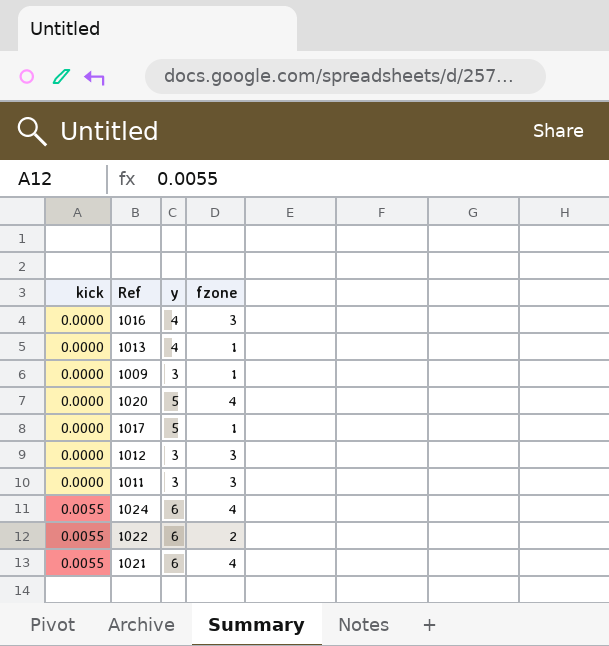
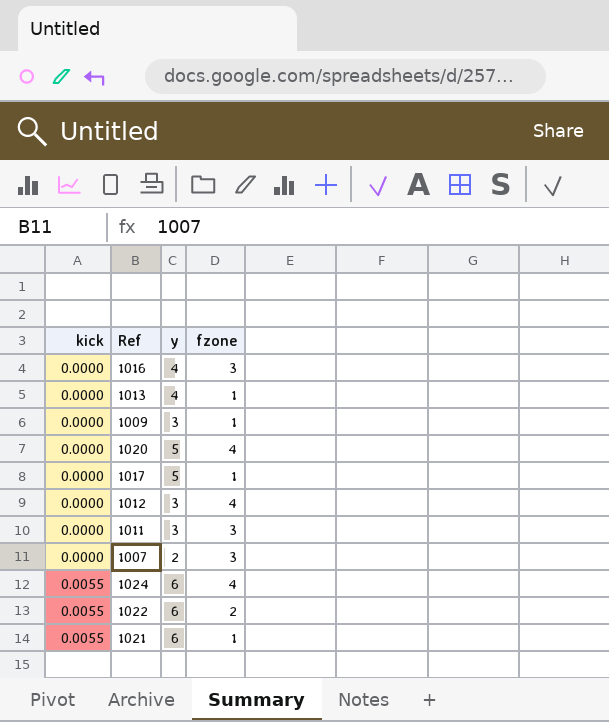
1012 | fzone: 3 -> 4
row 1007: none -> 0.0000 | 2 | 3
1021 | fzone: 4 -> 1

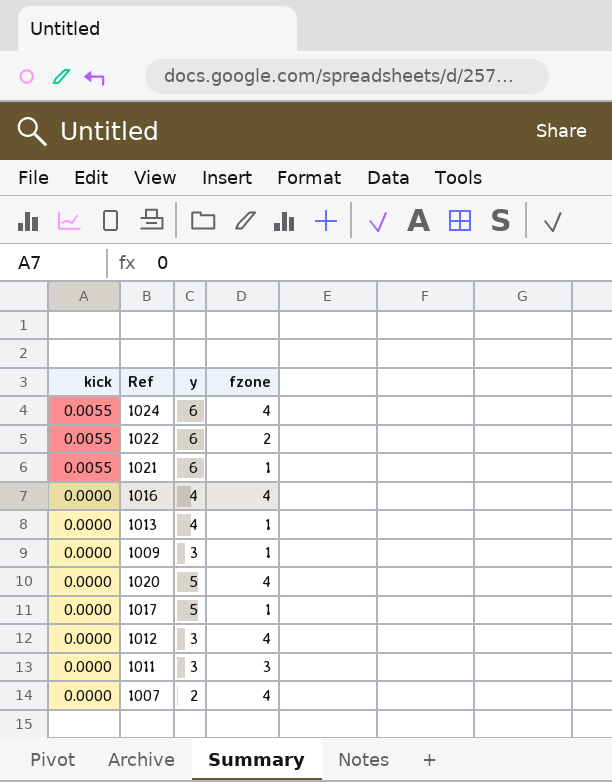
row order: kick ascending -> kick descending
1016 | fzone: 3 -> 4
1007 | fzone: 3 -> 4

